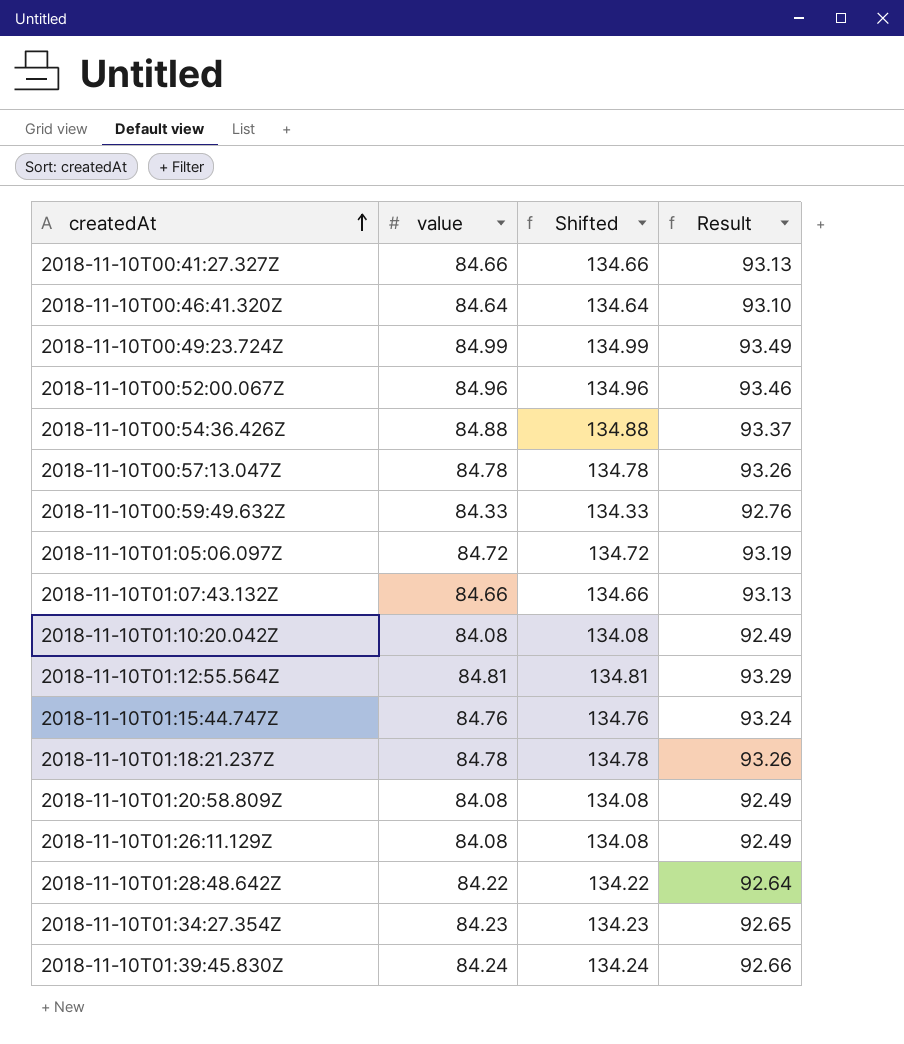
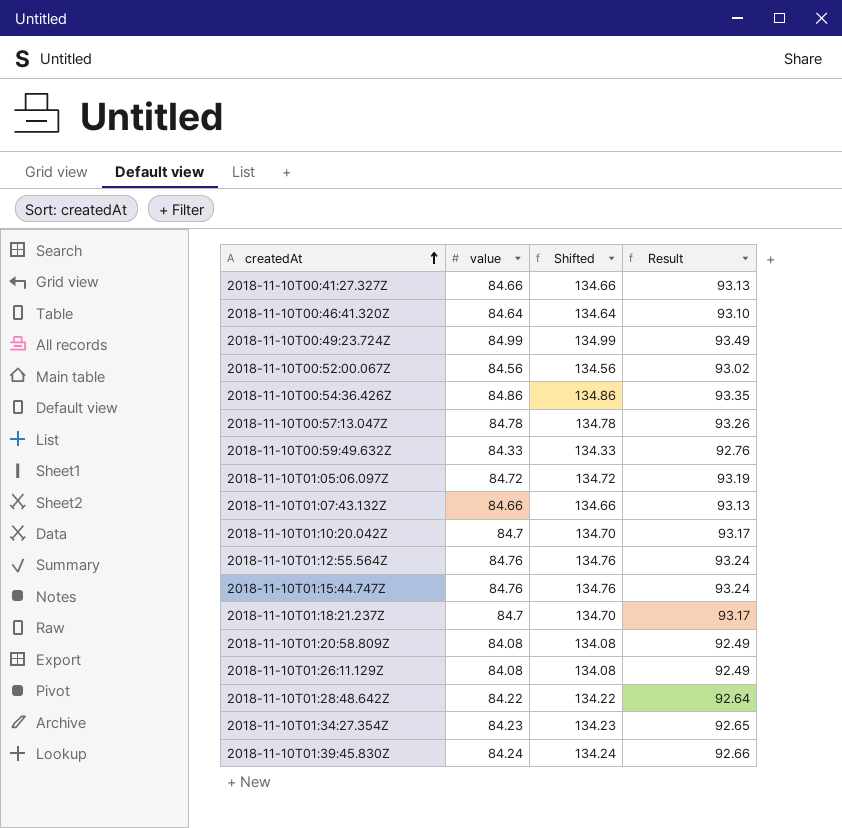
2018-11-10T00:52:00.067Z | value: 84.96 -> 84.56
2018-11-10T00:52:00.067Z | Shifted: 134.96 -> 134.56
2018-11-10T00:52:00.067Z | Result: 93.46 -> 93.02
2018-11-10T00:54:36.426Z | value: 84.88 -> 84.86
2018-11-10T00:54:36.426Z | Shifted: 134.88 -> 134.86
2018-11-10T00:54:36.426Z | Result: 93.37 -> 93.35
2018-11-10T01:10:20.042Z | value: 84.08 -> 84.7
2018-11-10T01:10:20.042Z | Shifted: 134.08 -> 134.70
2018-11-10T01:10:20.042Z | Result: 92.49 -> 93.17
2018-11-10T01:12:55.564Z | value: 84.81 -> 84.76
2018-11-10T01:12:55.564Z | Shifted: 134.81 -> 134.76
2018-11-10T01:12:55.564Z | Result: 93.29 -> 93.24
2018-11-10T01:18:21.237Z | value: 84.78 -> 84.7
2018-11-10T01:18:21.237Z | Shifted: 134.78 -> 134.70
2018-11-10T01:18:21.237Z | Result: 93.26 -> 93.17

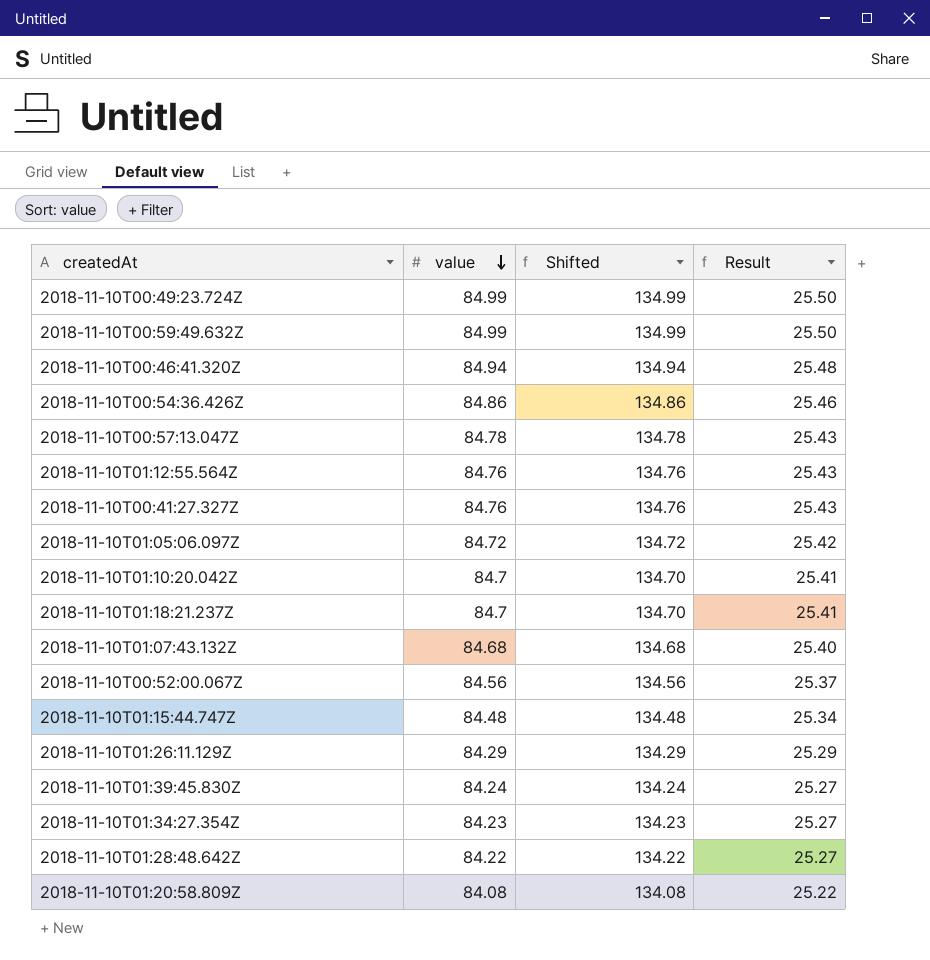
row order: createdAt ascending -> value descending
column Result | formula: [value] * 1.1 -> [value] * 0.3
2018-11-10T00:59:49.632Z | value: 84.33 -> 84.99
2018-11-10T00:59:49.632Z | Shifted: 134.33 -> 134.99
2018-11-10T00:46:41.320Z | value: 84.64 -> 84.94
2018-11-10T00:46:41.320Z | Shifted: 134.64 -> 134.94
2018-11-10T00:41:27.327Z | value: 84.66 -> 84.76
2018-11-10T00:41:27.327Z | Shifted: 134.66 -> 134.76
2018-11-10T01:07:43.132Z | value: 84.66 -> 84.68
2018-11-10T01:07:43.132Z | Shifted: 134.66 -> 134.68
2018-11-10T01:15:44.747Z | value: 84.76 -> 84.48
2018-11-10T01:15:44.747Z | Shifted: 134.76 -> 134.48
2018-11-10T01:26:11.129Z | value: 84.08 -> 84.29
2018-11-10T01:26:11.129Z | Shifted: 134.08 -> 134.29

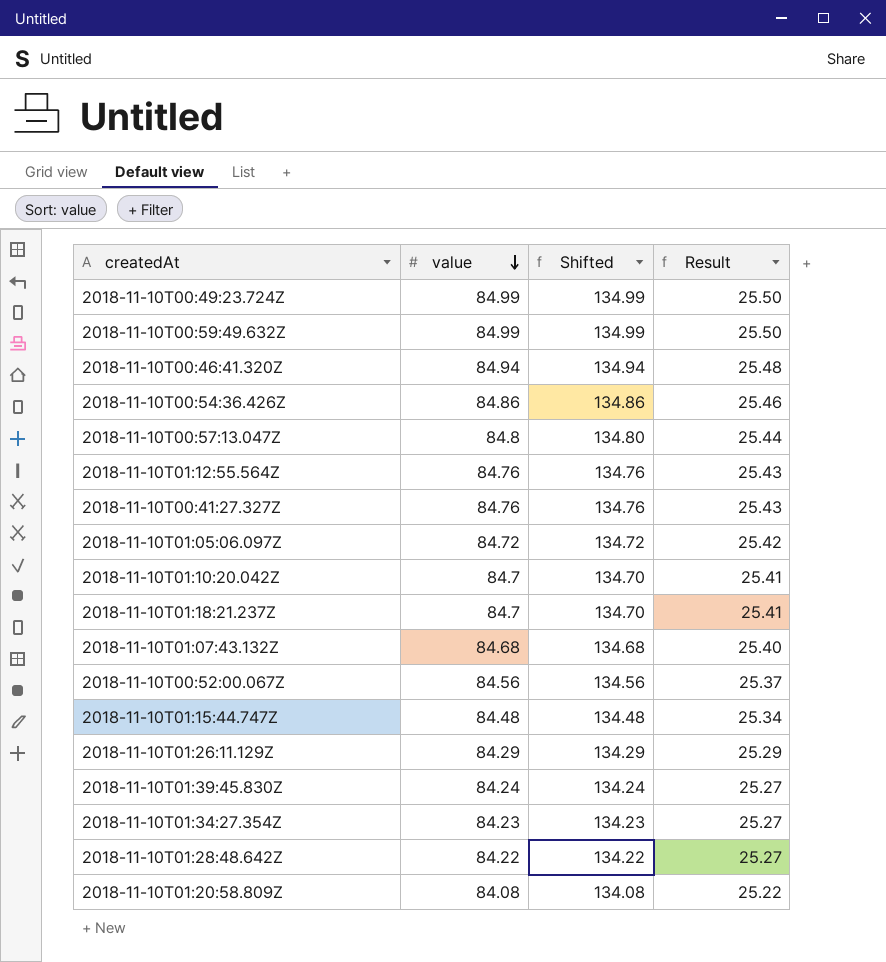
2018-11-10T00:57:13.047Z | value: 84.78 -> 84.8
2018-11-10T00:57:13.047Z | Shifted: 134.78 -> 134.80
2018-11-10T00:57:13.047Z | Result: 25.43 -> 25.44

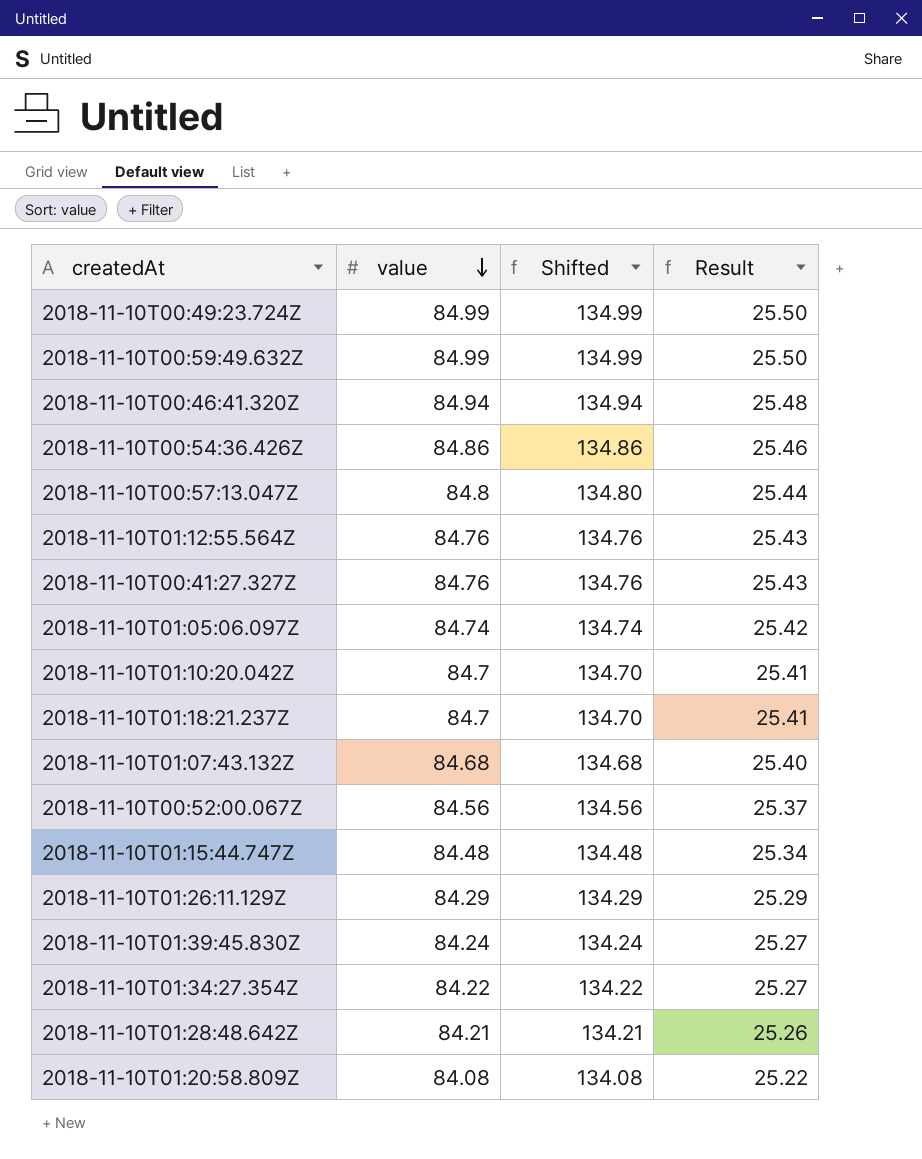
2018-11-10T01:05:06.097Z | value: 84.72 -> 84.74
2018-11-10T01:05:06.097Z | Shifted: 134.72 -> 134.74
2018-11-10T01:34:27.354Z | value: 84.23 -> 84.22
2018-11-10T01:34:27.354Z | Shifted: 134.23 -> 134.22
2018-11-10T01:28:48.642Z | value: 84.22 -> 84.21
2018-11-10T01:28:48.642Z | Shifted: 134.22 -> 134.21
2018-11-10T01:28:48.642Z | Result: 25.27 -> 25.26

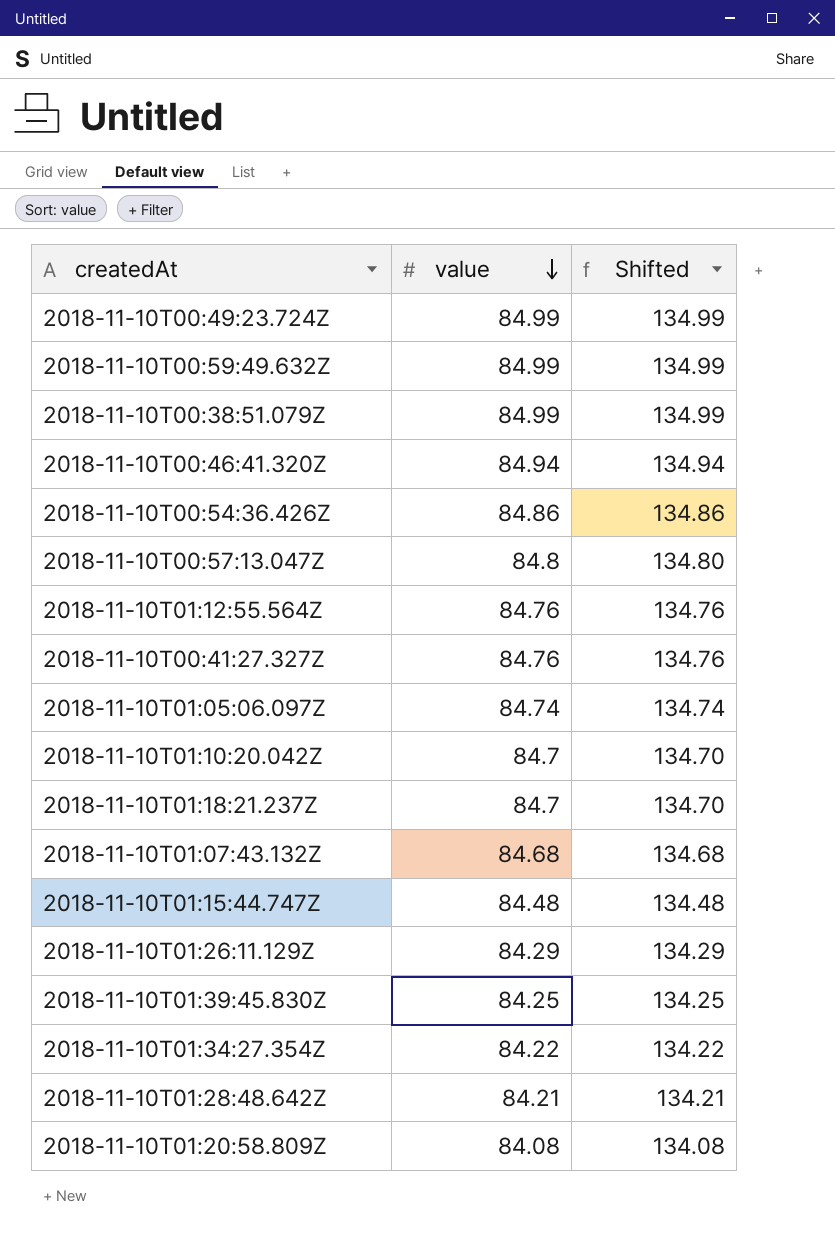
column Result | formula: [value] * 0.3 -> none
row 2018-11-10T00:52:00.067Z: 84.56 | 134.56 | 25.37 -> none
row 2018-11-10T00:38:51.079Z: none -> 84.99 | 134.99
2018-11-10T01:39:45.830Z | value: 84.24 -> 84.25
2018-11-10T01:39:45.830Z | Shifted: 134.24 -> 134.25

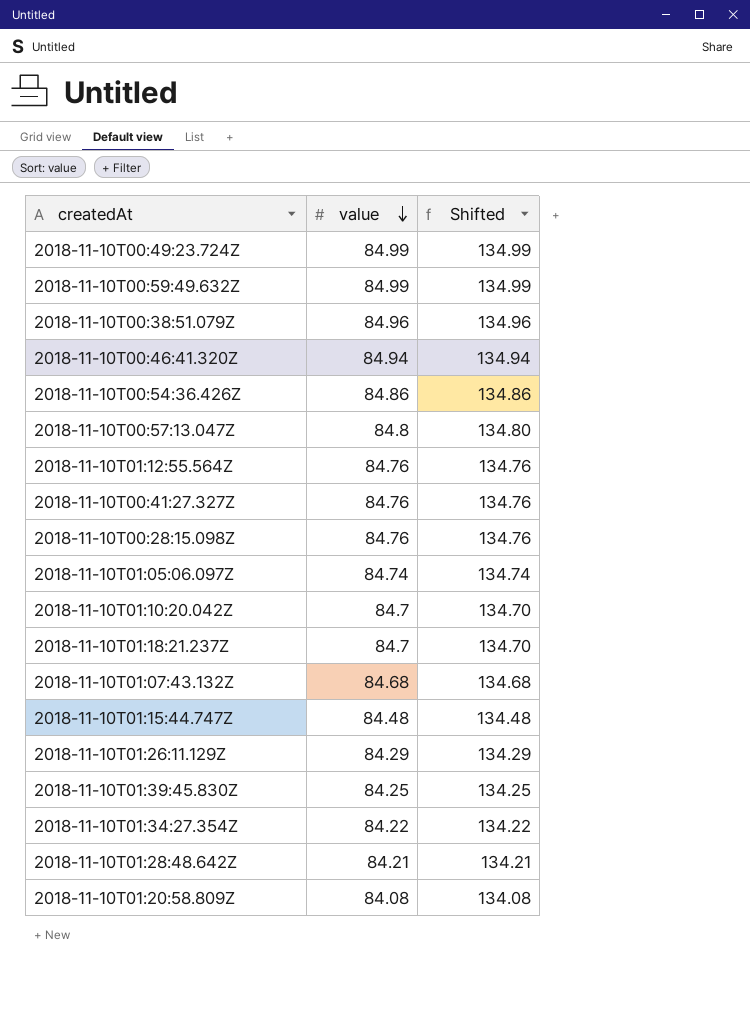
2018-11-10T00:38:51.079Z | value: 84.99 -> 84.96
2018-11-10T00:38:51.079Z | Shifted: 134.99 -> 134.96
row 2018-11-10T00:28:15.098Z: none -> 84.76 | 134.76

